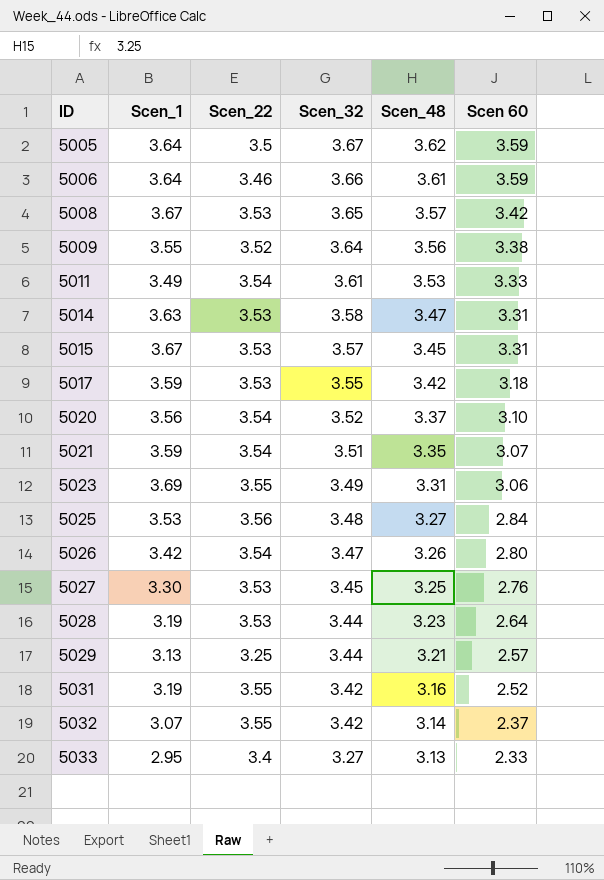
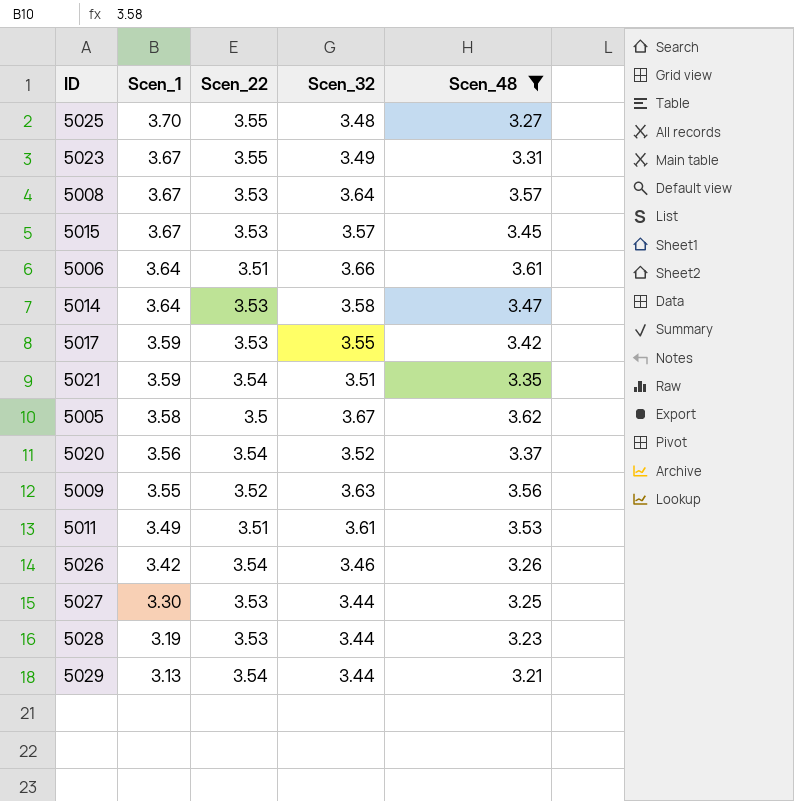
filter: none -> Scen_48 >= 3.21
row order: ID ascending -> Scen_1 descending
column Scen 60 | position: 6 -> none
5025 | Scen_1: 3.53 -> 3.70
5025 | Scen_22: 3.56 -> 3.55
5023 | Scen_1: 3.69 -> 3.67
5008 | Scen_32: 3.65 -> 3.64
5006 | Scen_22: 3.46 -> 3.51
5014 | Scen_1: 3.63 -> 3.64
5005 | Scen_1: 3.64 -> 3.58
5009 | Scen_32: 3.64 -> 3.63
5011 | Scen_22: 3.54 -> 3.51
5026 | Scen_32: 3.47 -> 3.46
5027 | Scen_32: 3.45 -> 3.44
5029 | Scen_22: 3.25 -> 3.54

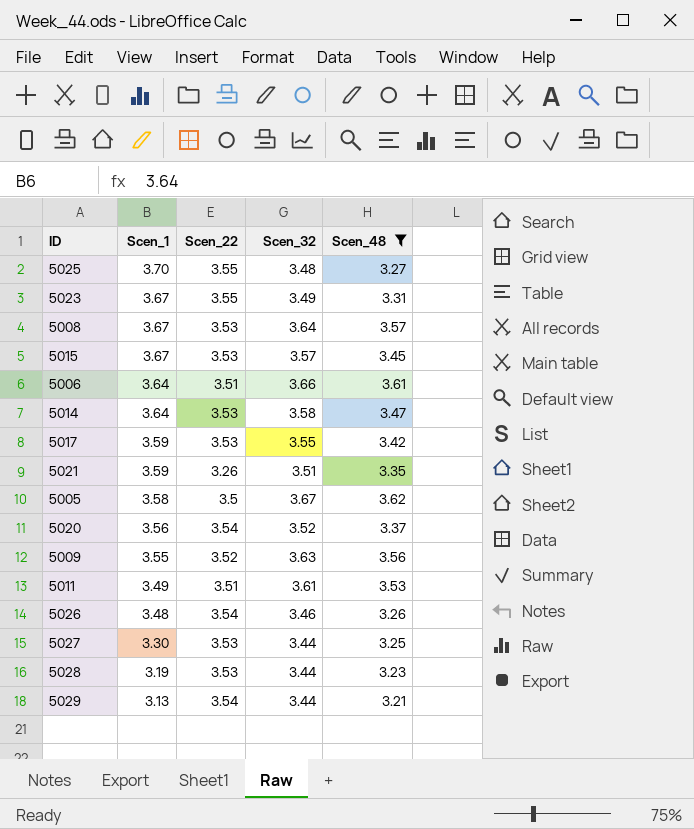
5021 | Scen_22: 3.54 -> 3.26
5026 | Scen_1: 3.42 -> 3.48

